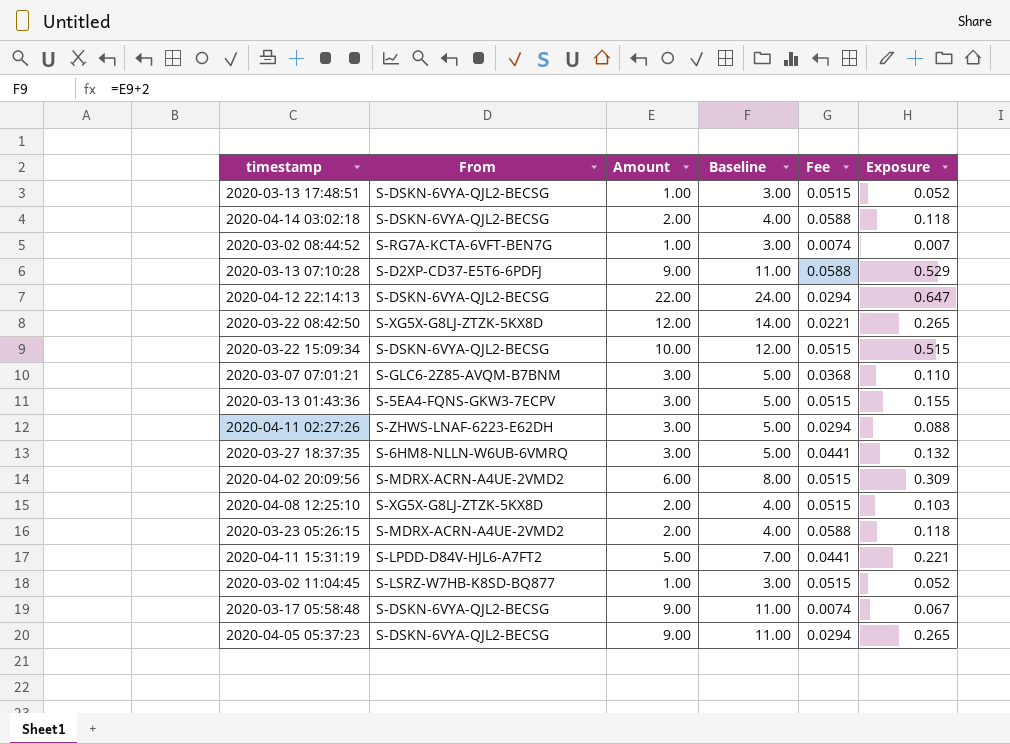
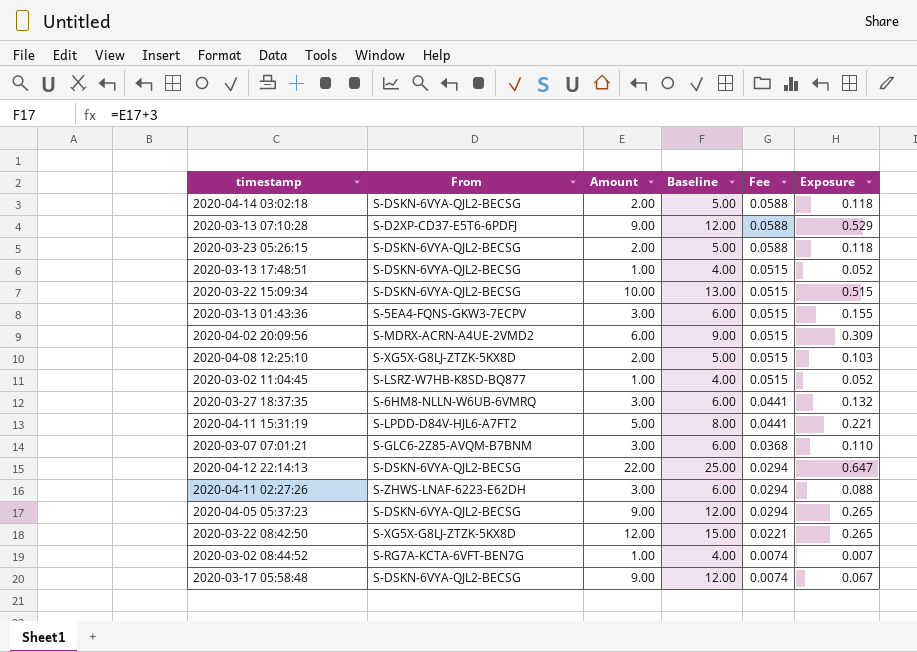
row order: none -> Fee descending
column Baseline | formula: [Amount] + 2 -> [Amount] + 3
2020-03-23 05:26:15 | From: S-MDRX-ACRN-A4UE-2VMD2 -> S-DSKN-6VYA-QJL2-BECSG

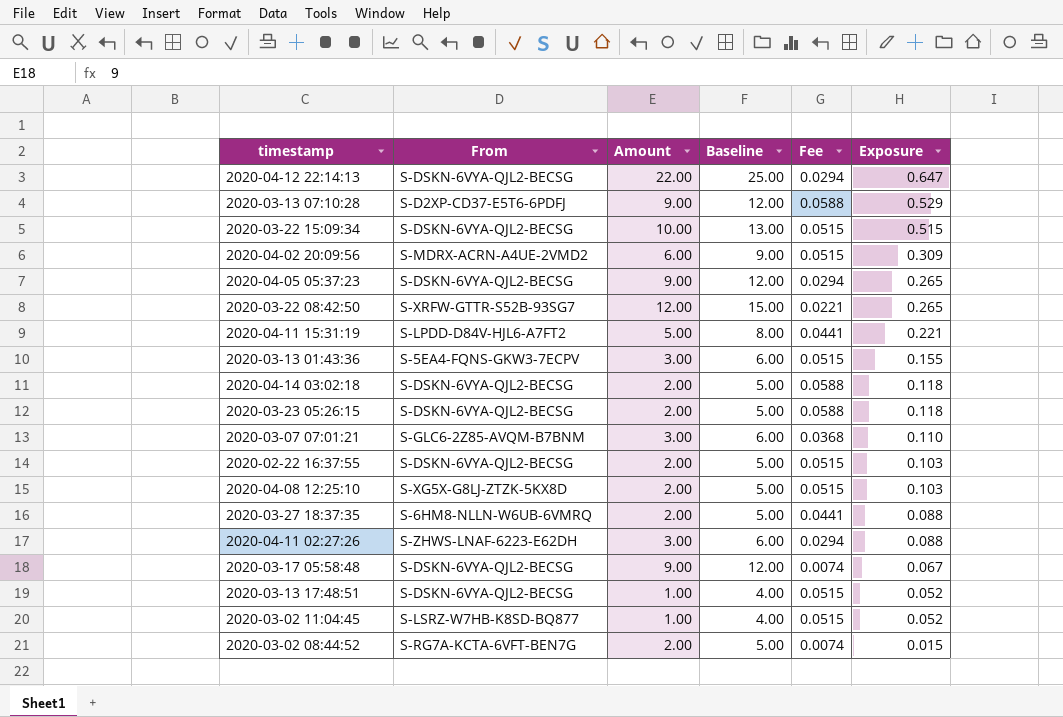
row order: Fee descending -> Exposure descending
2020-03-22 08:42:50 | From: S-XG5X-G8LJ-ZTZK-5KX8D -> S-XRFW-GTTR-S52B-93SG7
row 2020-02-22 16:37:55: none -> S-DSKN-6VYA-QJL2-BECSG | 2.00 | 5.00 | 0.0515 | 0.103
2020-03-27 18:37:35 | Amount: 3.00 -> 2.00
2020-03-27 18:37:35 | Baseline: 6.00 -> 5.00
2020-03-27 18:37:35 | Exposure: 0.132 -> 0.088
2020-03-02 08:44:52 | Amount: 1.00 -> 2.00
2020-03-02 08:44:52 | Baseline: 4.00 -> 5.00
2020-03-02 08:44:52 | Exposure: 0.007 -> 0.015

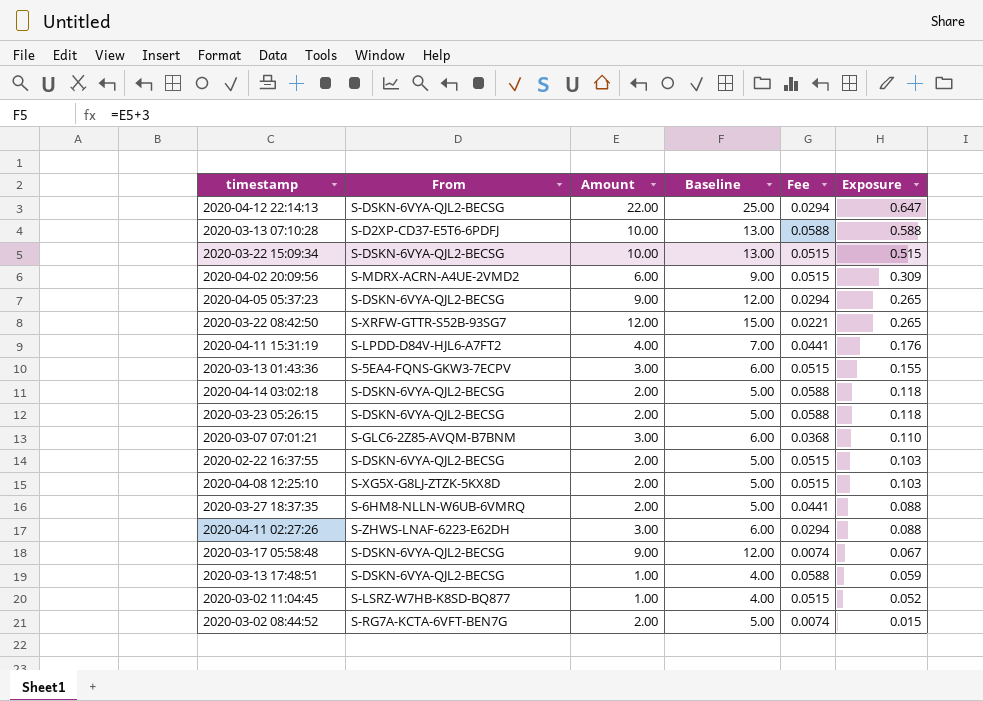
2020-03-13 07:10:28 | Amount: 9.00 -> 10.00
2020-03-13 07:10:28 | Baseline: 12.00 -> 13.00
2020-03-13 07:10:28 | Exposure: 0.529 -> 0.588
2020-04-11 15:31:19 | Amount: 5.00 -> 4.00
2020-04-11 15:31:19 | Baseline: 8.00 -> 7.00
2020-04-11 15:31:19 | Exposure: 0.221 -> 0.176
2020-03-13 17:48:51 | Fee: 0.0515 -> 0.0588
2020-03-13 17:48:51 | Exposure: 0.052 -> 0.059

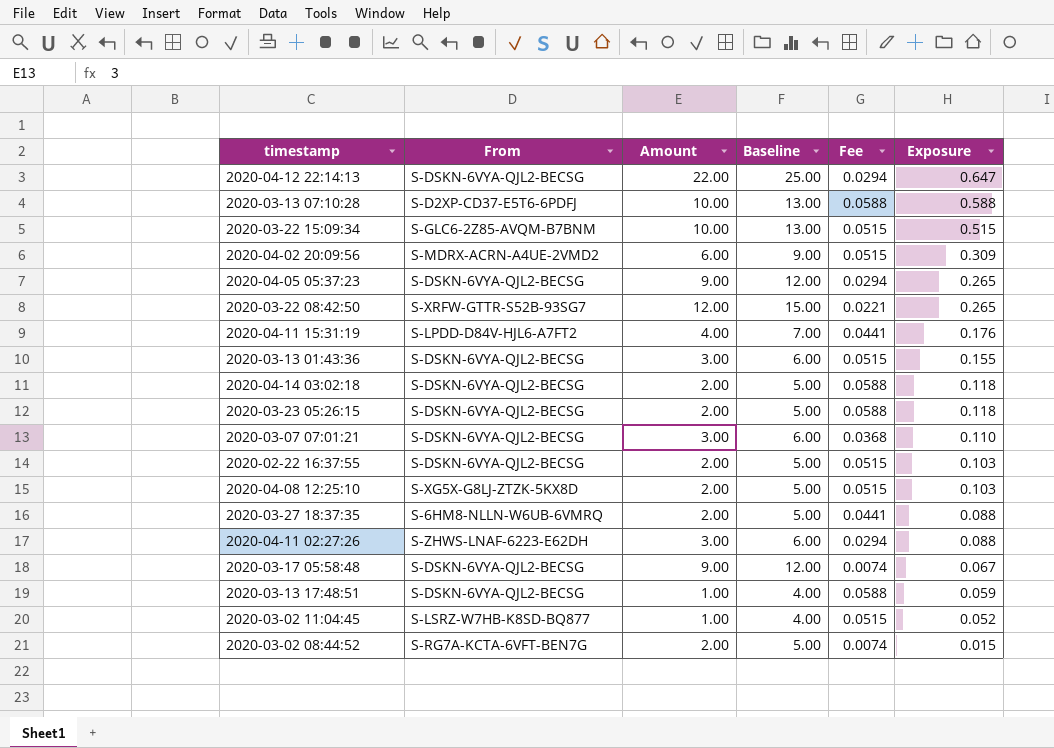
2020-03-22 15:09:34 | From: S-DSKN-6VYA-QJL2-BECSG -> S-GLC6-2Z85-AVQM-B7BNM
2020-03-13 01:43:36 | From: S-5EA4-FQNS-GKW3-7ECPV -> S-DSKN-6VYA-QJL2-BECSG
2020-03-07 07:01:21 | From: S-GLC6-2Z85-AVQM-B7BNM -> S-DSKN-6VYA-QJL2-BECSG

